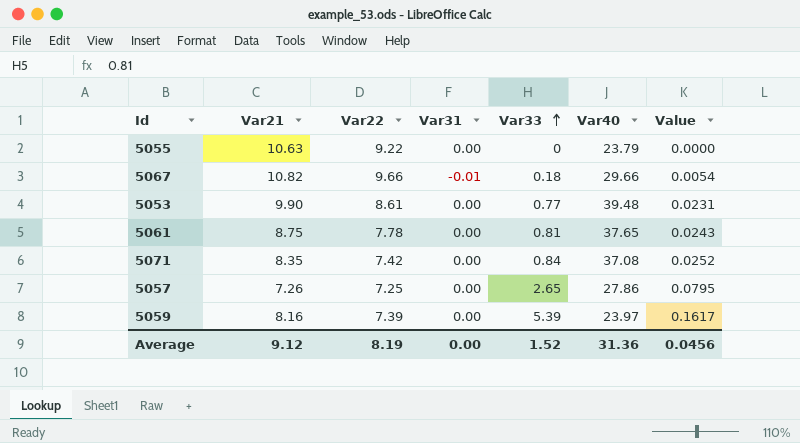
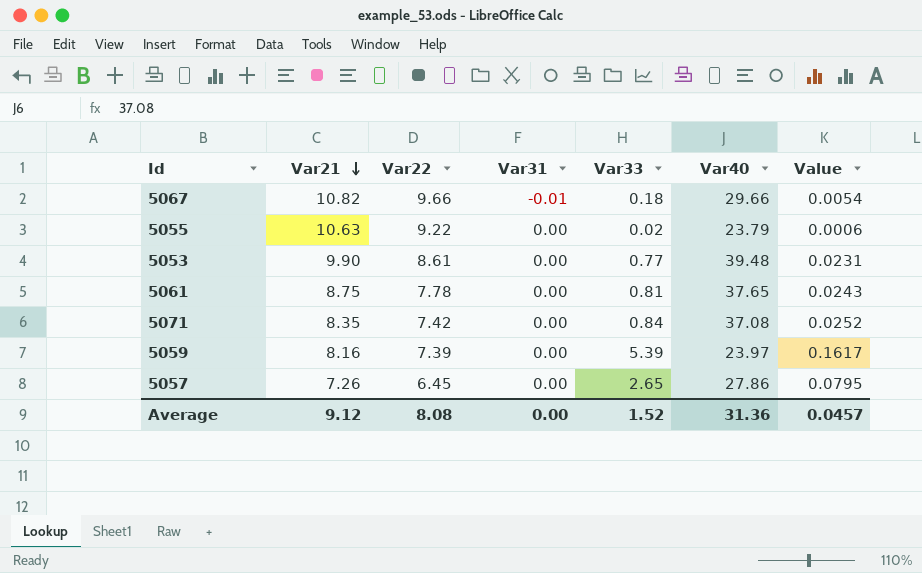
row order: Var33 ascending -> Var21 descending
5055 | Var33: 0 -> 0.02
5055 | Value: 0.0000 -> 0.0006
5057 | Var22: 7.25 -> 6.45
Average | Var22: 8.19 -> 8.08
Average | Value: 0.0456 -> 0.0457

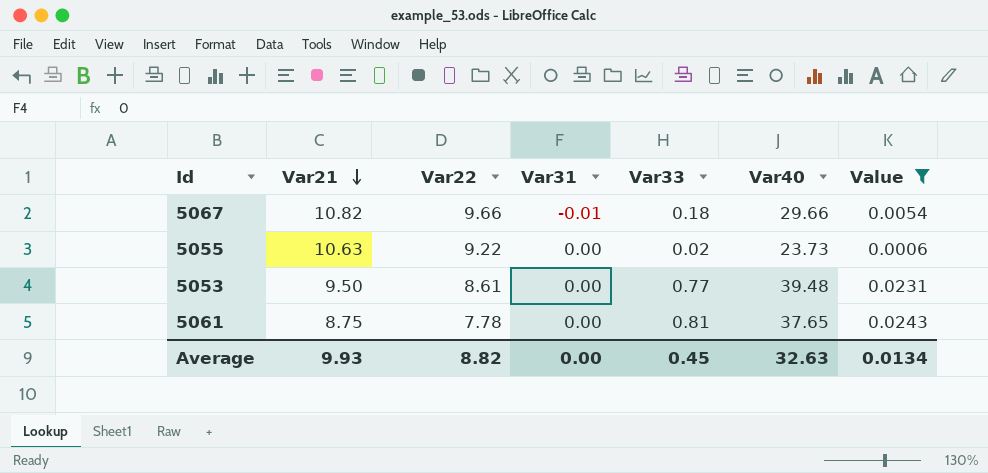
filter: none -> Value <= 0.0243
5055 | Var40: 23.79 -> 23.73
5053 | Var21: 9.90 -> 9.50
Average | Var21: 9.12 -> 9.93
Average | Var22: 8.08 -> 8.82
Average | Var33: 1.52 -> 0.45
Average | Var40: 31.36 -> 32.63
Average | Value: 0.0457 -> 0.0134

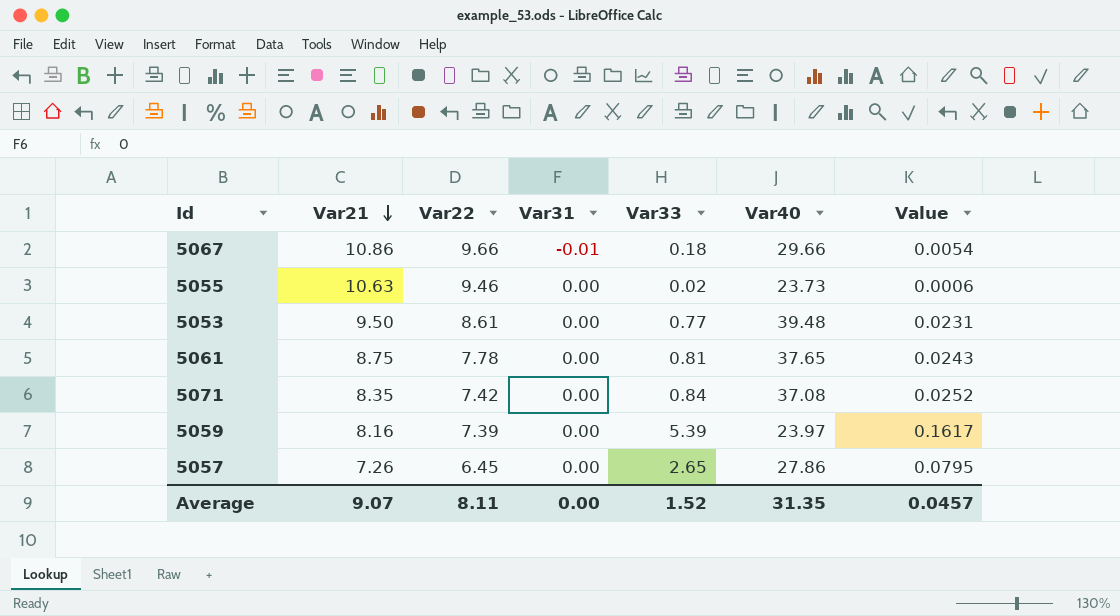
filter: Value <= 0.0243 -> none
5067 | Var21: 10.82 -> 10.86
5055 | Var22: 9.22 -> 9.46
Average | Var21: 9.93 -> 9.07
Average | Var22: 8.82 -> 8.11
Average | Var33: 0.45 -> 1.52
Average | Var40: 32.63 -> 31.35
Average | Value: 0.0134 -> 0.0457

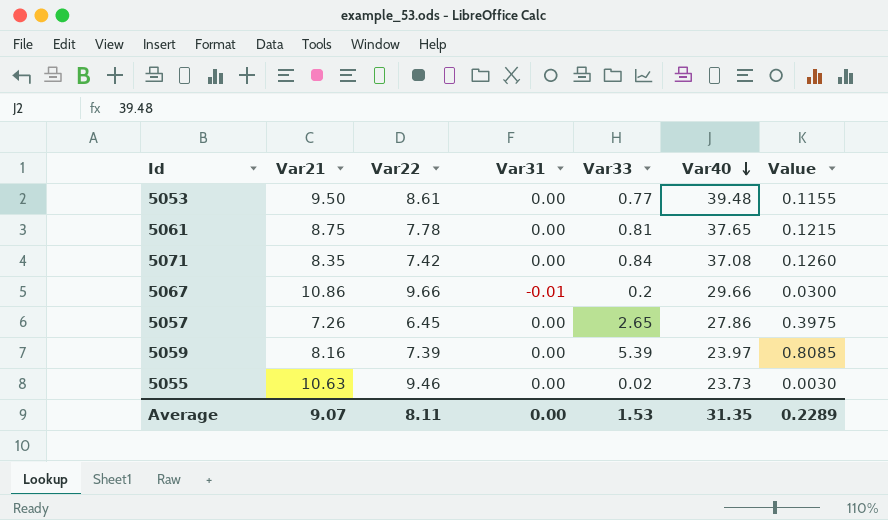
row order: Var21 descending -> Var40 descending
column Value | formula: [Var33] * 0.03 -> [Var33] * 0.15
5067 | Var33: 0.18 -> 0.2
Average | Var33: 1.52 -> 1.53
Average | Value: 0.0457 -> 0.2289

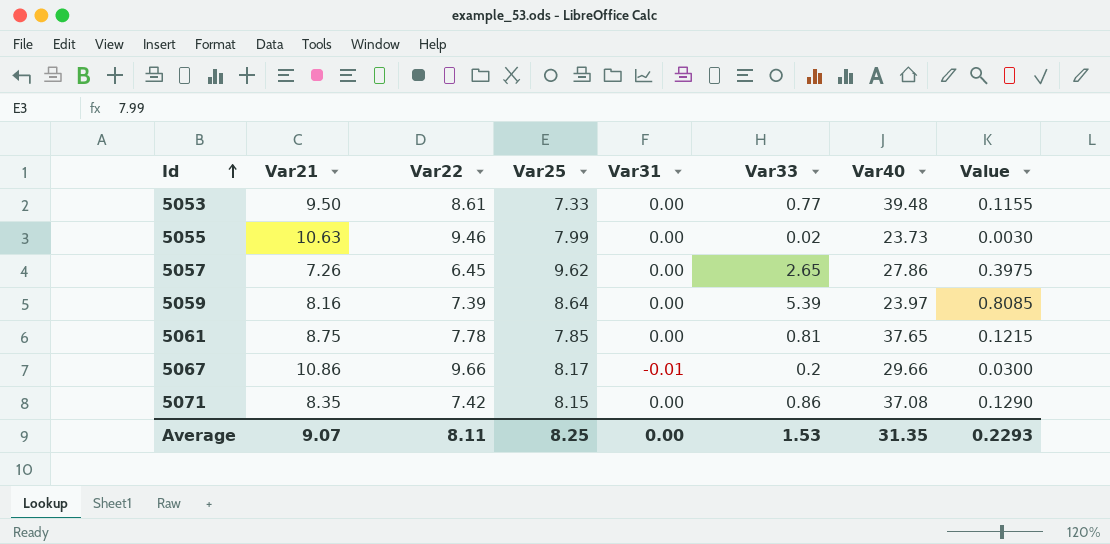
row order: Var40 descending -> Id ascending
column Var25 | position: none -> 4
5071 | Var33: 0.84 -> 0.86
5071 | Value: 0.1260 -> 0.1290
Average | Value: 0.2289 -> 0.2293

